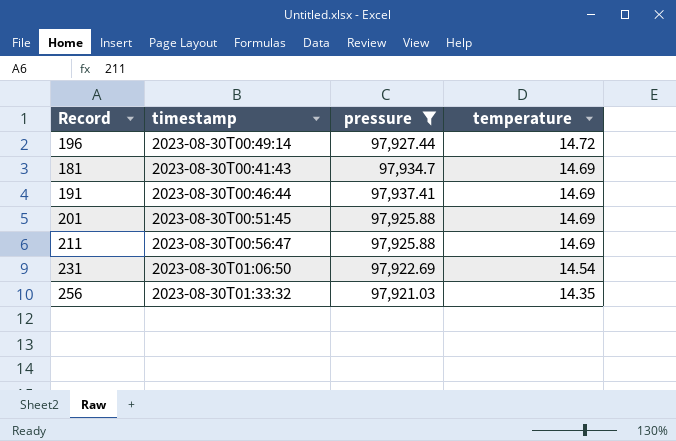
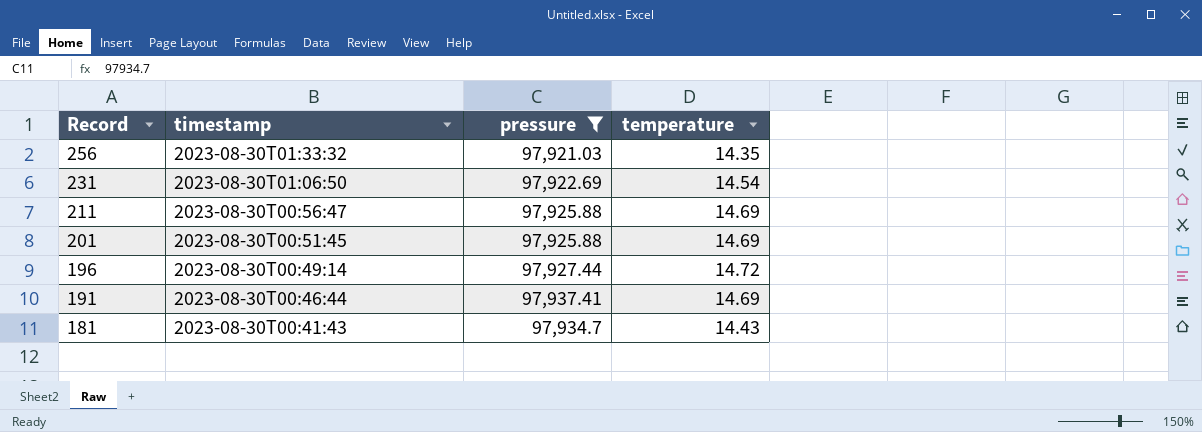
row order: temperature descending -> Record descending
181 | temperature: 14.69 -> 14.43

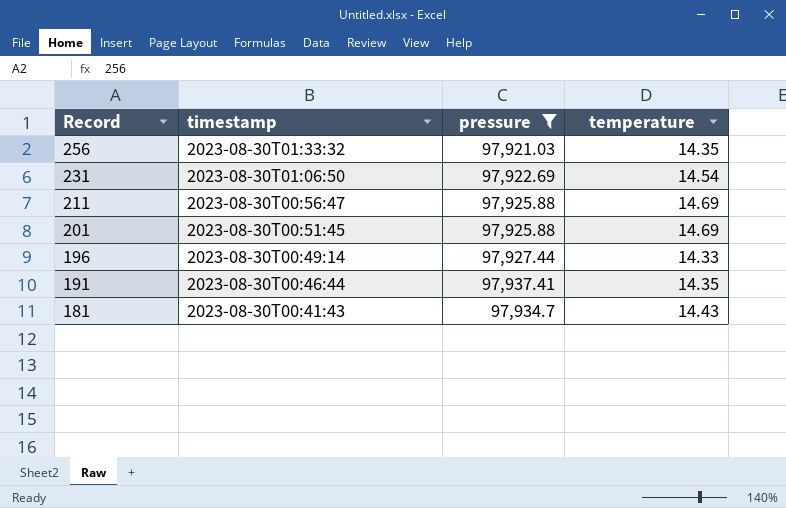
196 | temperature: 14.72 -> 14.33
191 | temperature: 14.69 -> 14.35

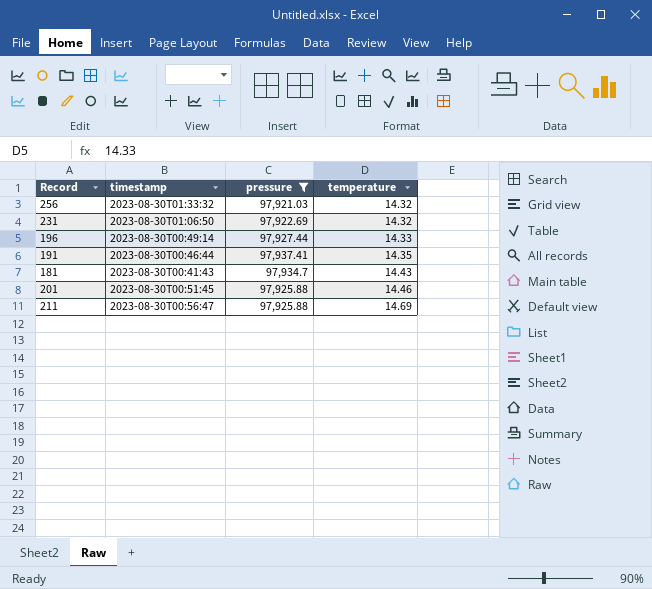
row order: Record descending -> temperature ascending
256 | temperature: 14.35 -> 14.32
231 | temperature: 14.54 -> 14.32
201 | temperature: 14.69 -> 14.46

